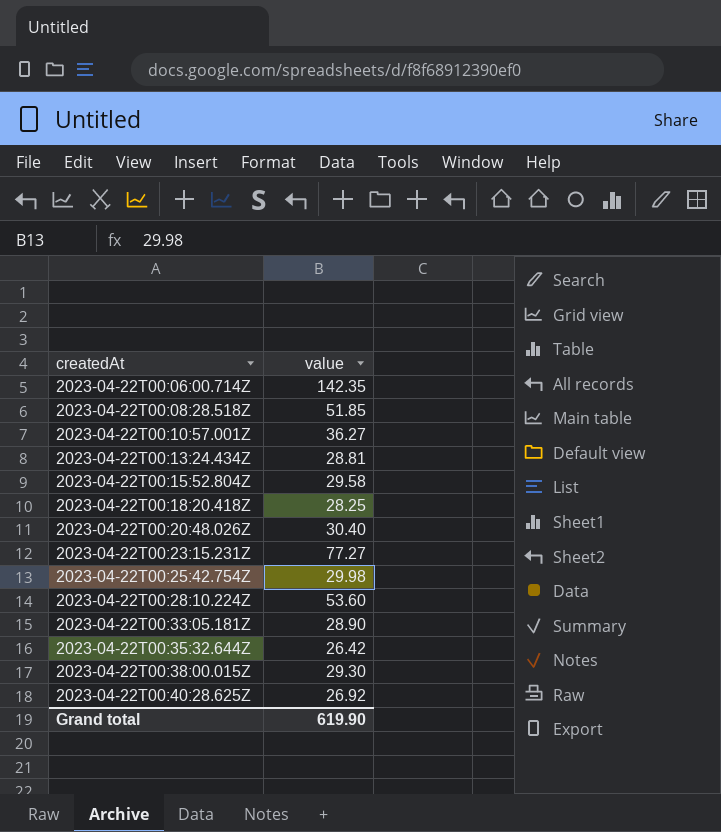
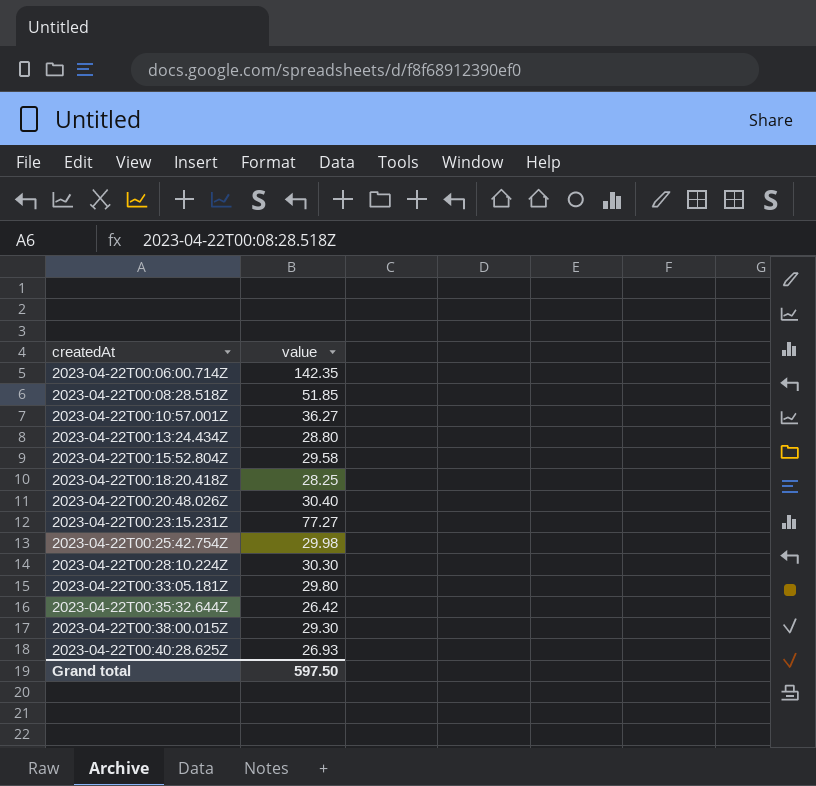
2023-04-22T00:13:24.434Z | value: 28.81 -> 28.80
2023-04-22T00:28:10.224Z | value: 53.60 -> 30.30
2023-04-22T00:33:05.181Z | value: 28.90 -> 29.80
2023-04-22T00:40:28.625Z | value: 26.92 -> 26.93
Grand total | value: 619.90 -> 597.50

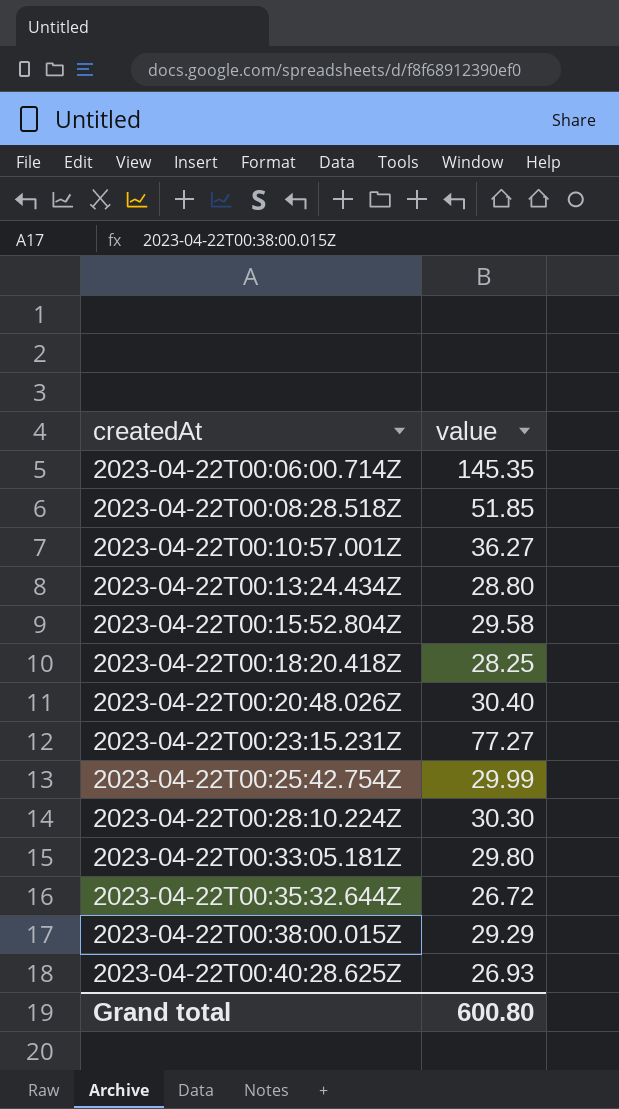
2023-04-22T00:06:00.714Z | value: 142.35 -> 145.35
2023-04-22T00:25:42.754Z | value: 29.98 -> 29.99
2023-04-22T00:35:32.644Z | value: 26.42 -> 26.72
2023-04-22T00:38:00.015Z | value: 29.30 -> 29.29
Grand total | value: 597.50 -> 600.80

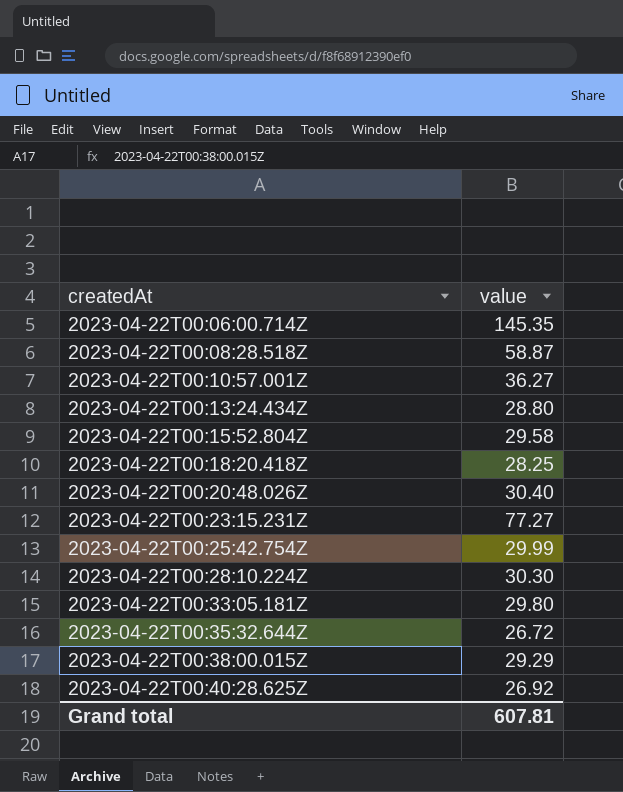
2023-04-22T00:08:28.518Z | value: 51.85 -> 58.87
2023-04-22T00:40:28.625Z | value: 26.93 -> 26.92
Grand total | value: 600.80 -> 607.81

